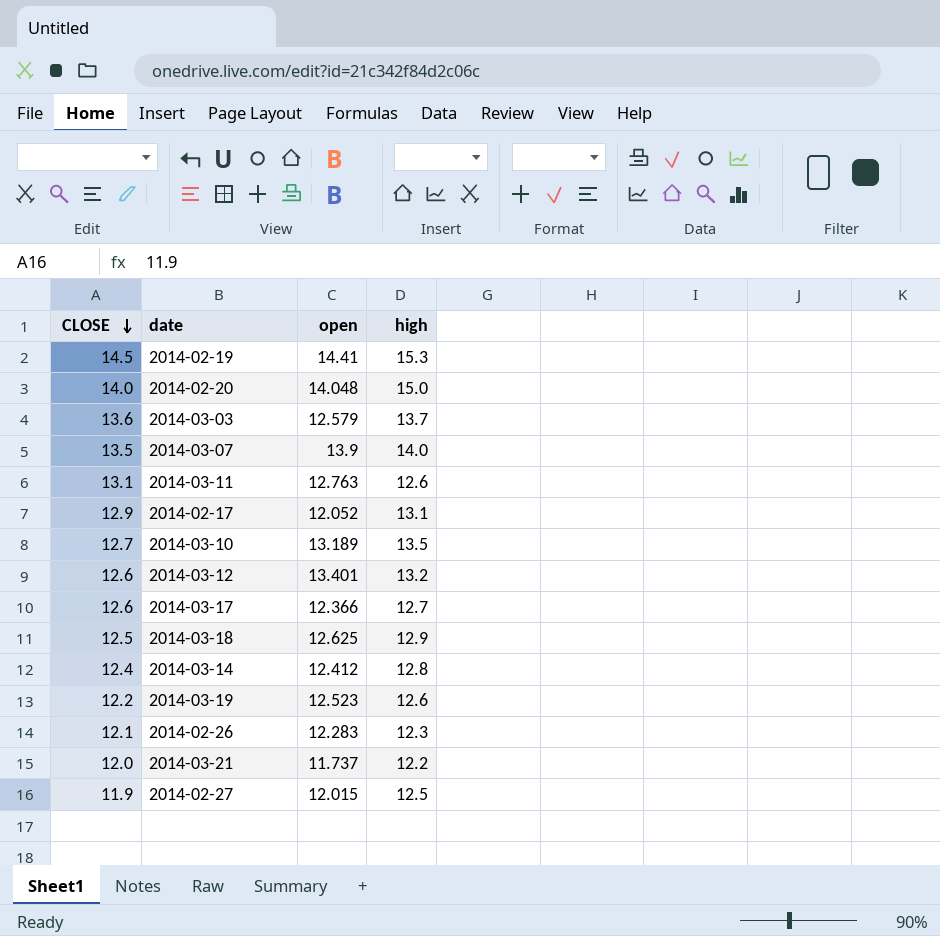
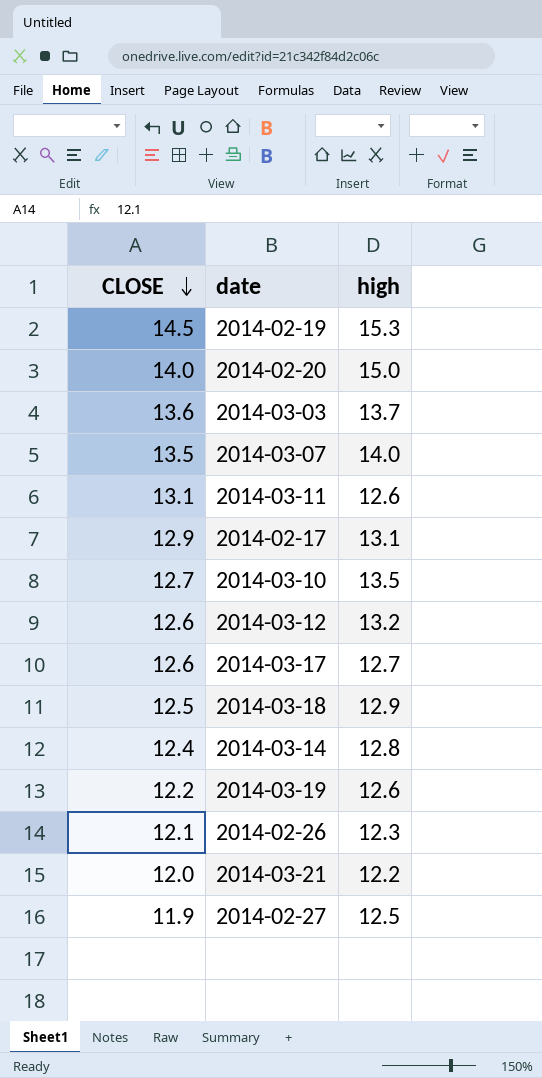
column open | position: 3 -> none

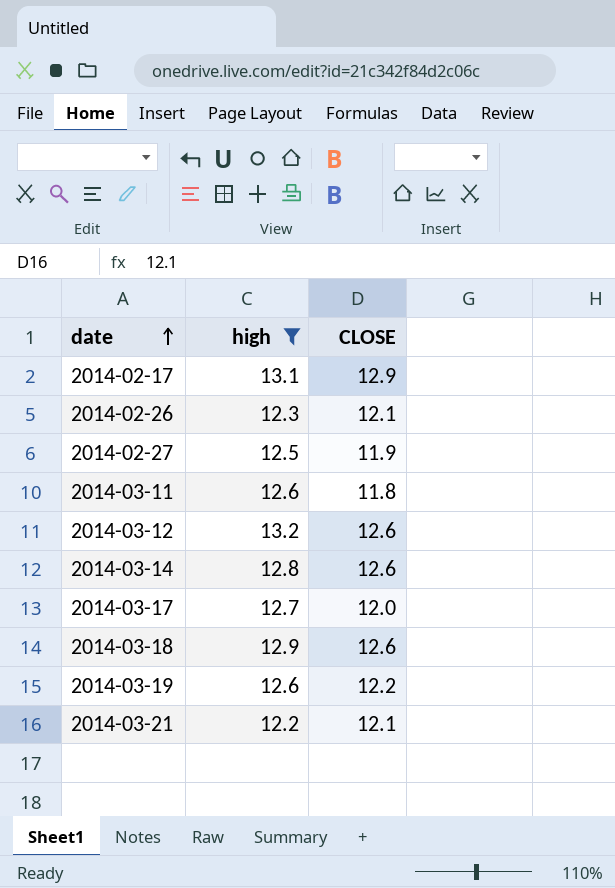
filter: none -> high <= 13.2
row order: CLOSE descending -> date ascending
column CLOSE | position: 1 -> 3
2014-03-11 | CLOSE: 13.1 -> 11.8
2014-03-14 | CLOSE: 12.4 -> 12.6
2014-03-17 | CLOSE: 12.6 -> 12.0
2014-03-18 | CLOSE: 12.5 -> 12.6
2014-03-21 | CLOSE: 12.0 -> 12.1

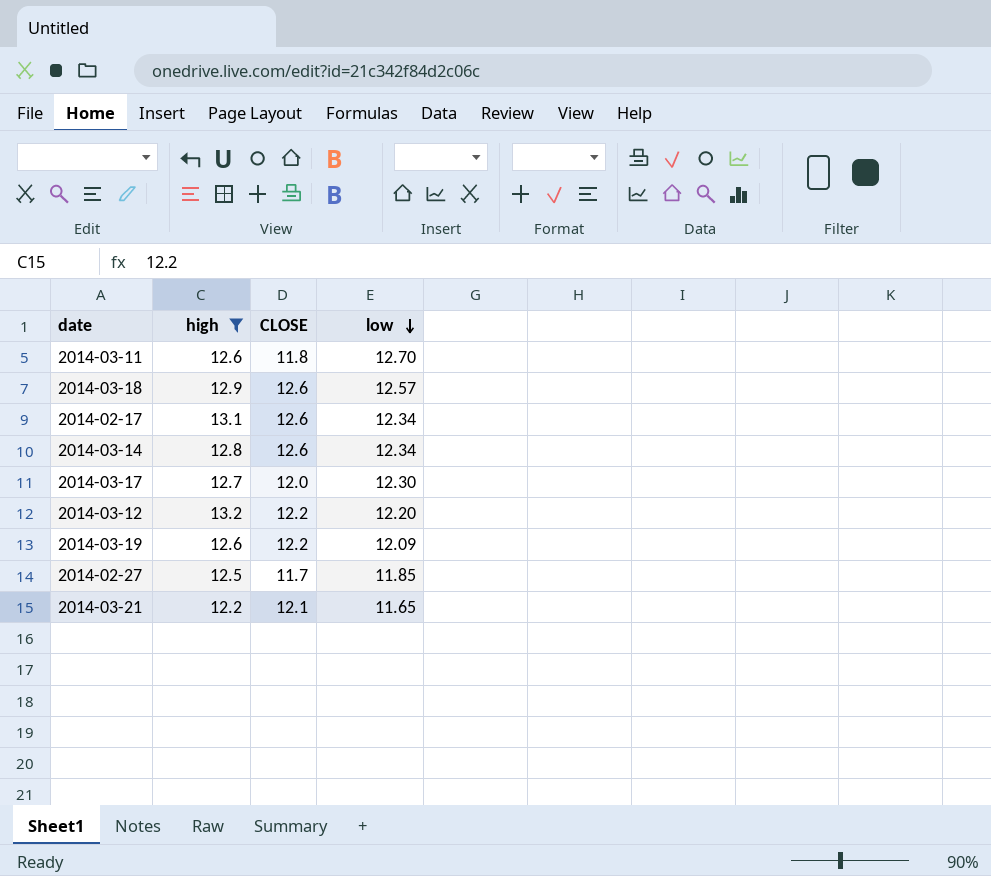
row order: date ascending -> low descending
column low | position: none -> 4
row 2014-02-26: 12.3 | 12.1 -> none
2014-02-17 | CLOSE: 12.9 -> 12.6
2014-03-12 | CLOSE: 12.6 -> 12.2
2014-02-27 | CLOSE: 11.9 -> 11.7

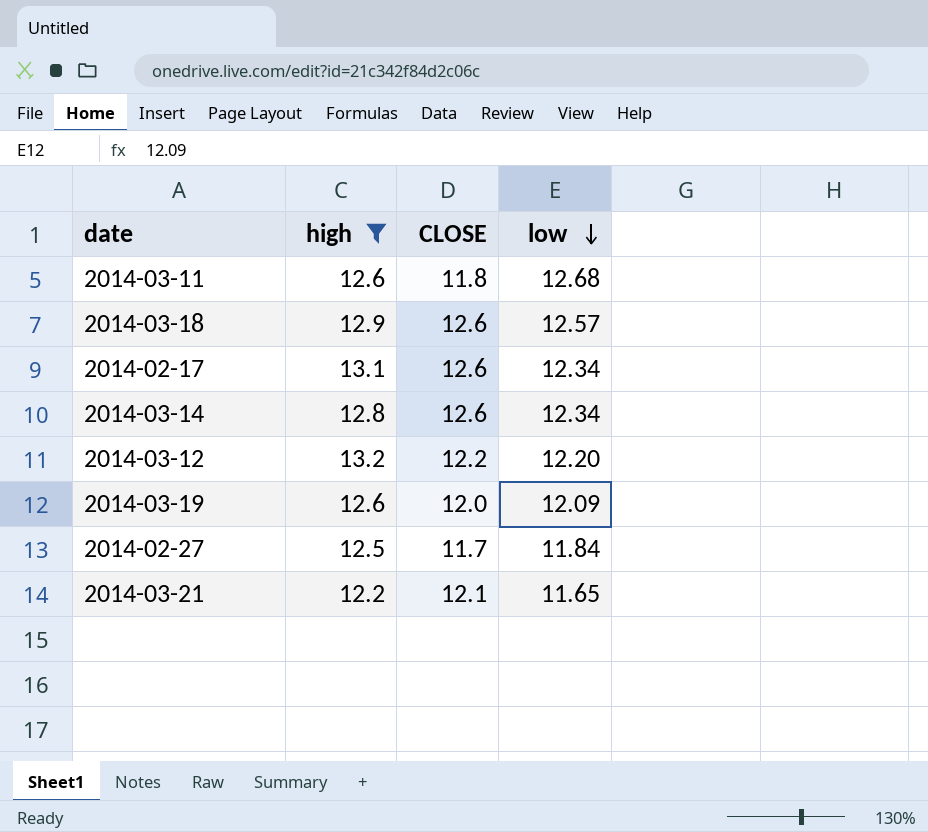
row 2014-03-17: 12.7 | 12.0 | 12.30 -> none
2014-03-11 | low: 12.70 -> 12.68
2014-03-19 | CLOSE: 12.2 -> 12.0
2014-02-27 | low: 11.85 -> 11.84

